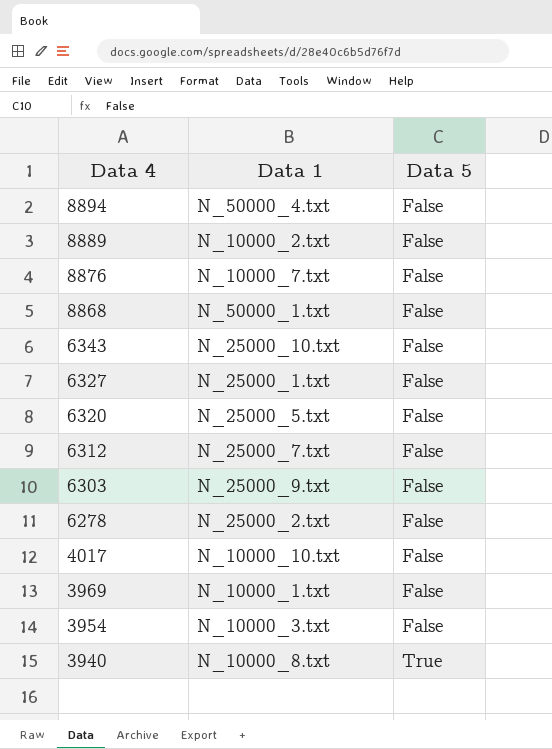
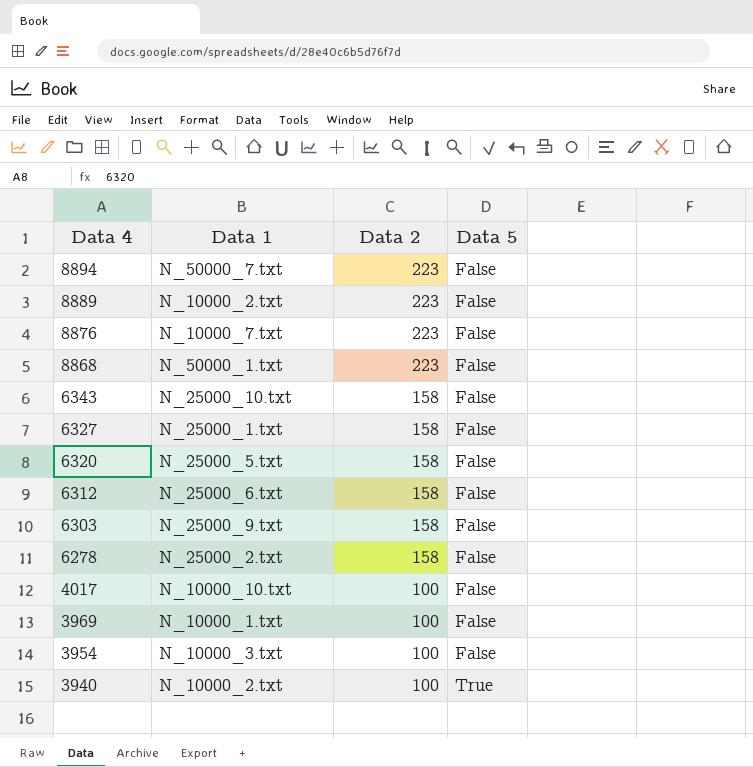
column Data 2 | position: none -> 3
8894 | Data 1: N_50000_4.txt -> N_50000_7.txt
6312 | Data 1: N_25000_7.txt -> N_25000_6.txt
3940 | Data 1: N_10000_8.txt -> N_10000_2.txt

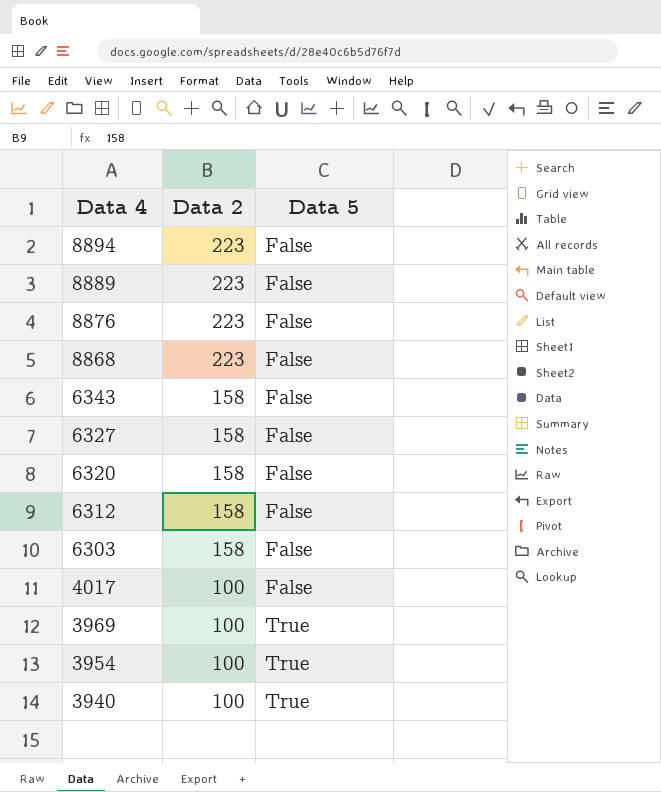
column Data 1 | position: 2 -> none
row 6278: N_25000_2.txt | 158 | False -> none
3969 | Data 5: False -> True
3954 | Data 5: False -> True

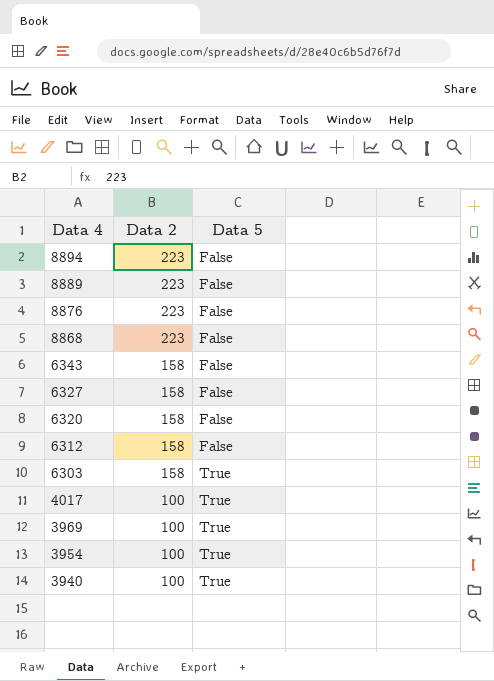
6303 | Data 5: False -> True
4017 | Data 5: False -> True

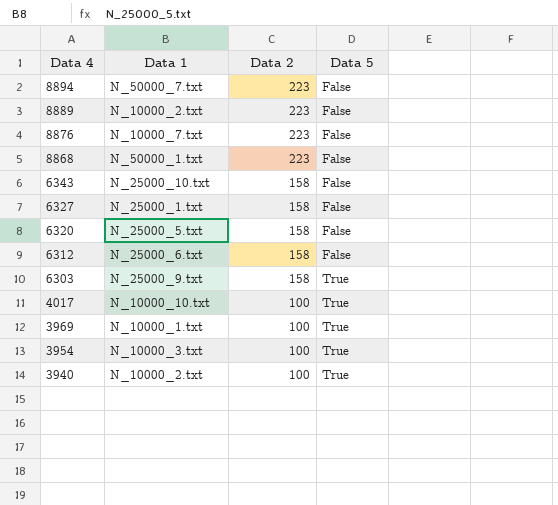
column Data 1 | position: none -> 2

